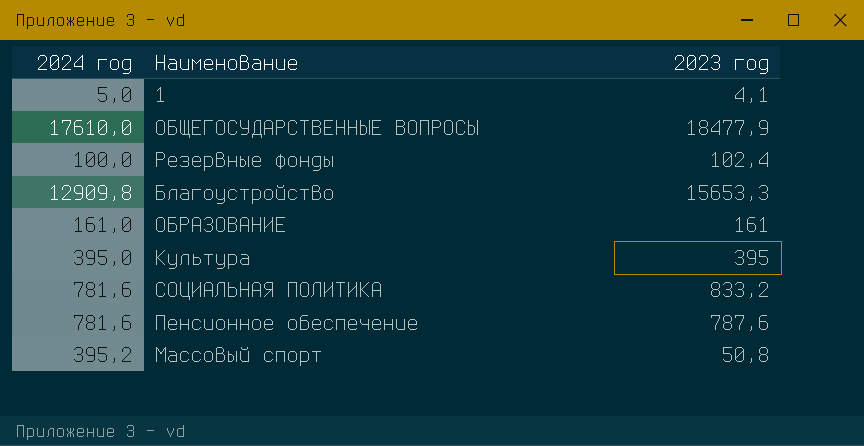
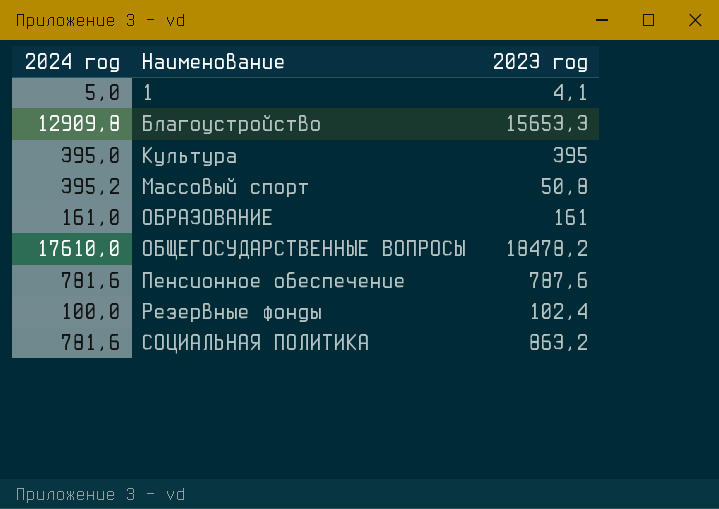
row order: none -> Наименование ascending
ОБЩЕГОСУДАРСТВЕННЫЕ ВОПРОСЫ | 2023 год: 18477,9 -> 18478,2
СОЦИАЛЬНАЯ ПОЛИТИКА | 2023 год: 833,2 -> 863,2

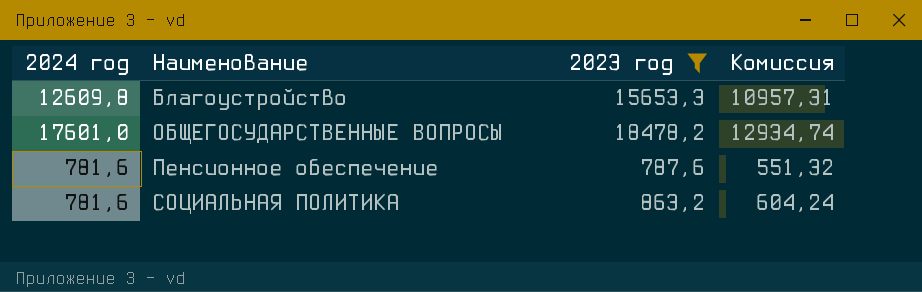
filter: none -> 2023 год >= 787,6
column Комиссия | formula: none -> [2023 год] * 0,7
Благоустройство | 2024 год: 12909,8 -> 12609,8
ОБЩЕГОСУДАРСТВЕННЫЕ ВОПРОСЫ | 2024 год: 17610,0 -> 17601,0

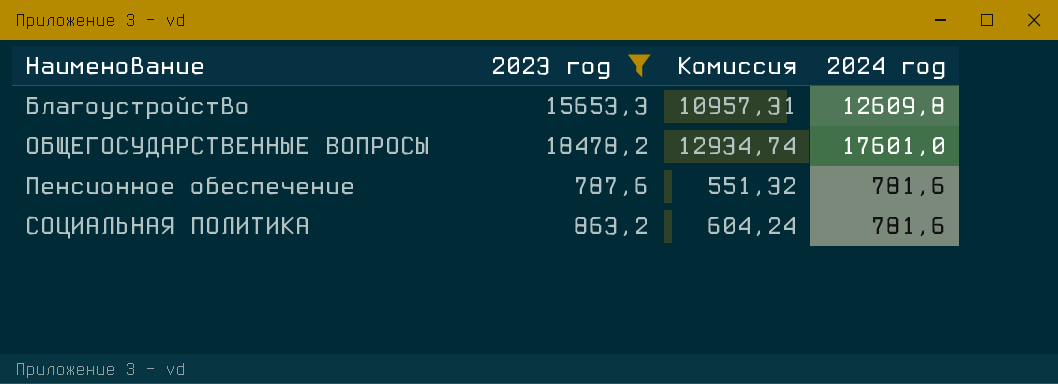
column 2024 год | position: 1 -> 4

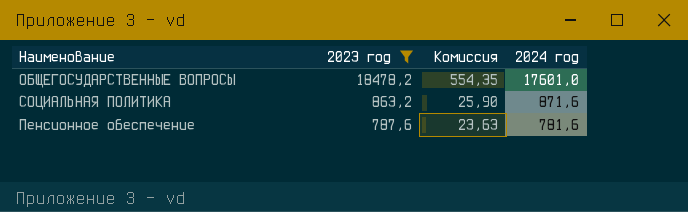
row order: Наименование ascending -> 2023 год descending
column Комиссия | formula: [2023 год] * 0,7 -> [2023 год] * 0,03
row Благоустройство: 15653,3 | 10957,31 | 12609,8 -> none
СОЦИАЛЬНАЯ ПОЛИТИКА | 2024 год: 781,6 -> 871,6

